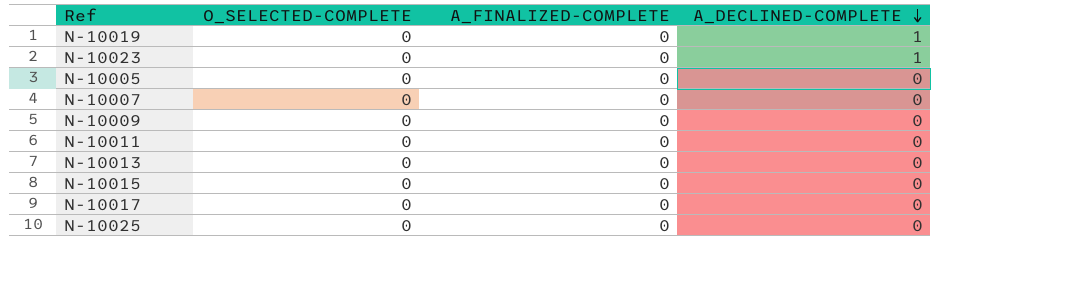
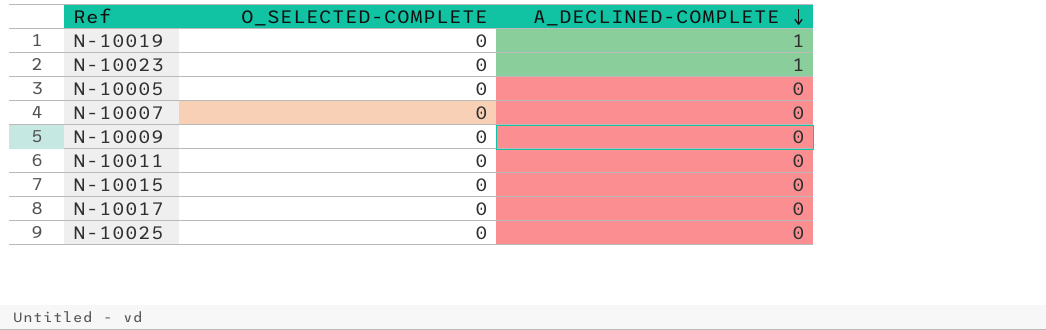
column A_FINALIZED-COMPLETE | position: 3 -> none
row N-10013: 0 | 0 | 0 -> none

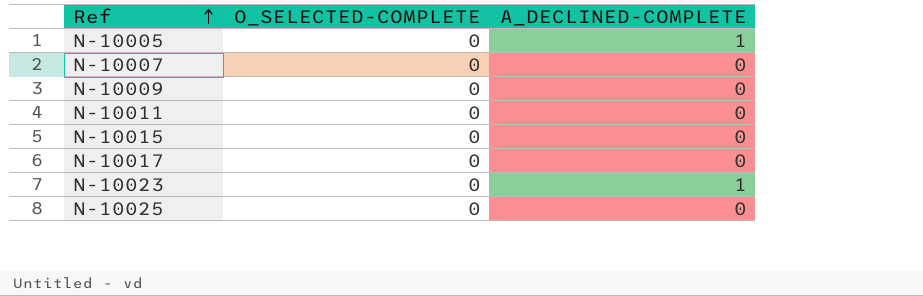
row order: A_DECLINED-COMPLETE descending -> Ref ascending
row N-10019: 0 | 1 -> none
N-10005 | A_DECLINED-COMPLETE: 0 -> 1

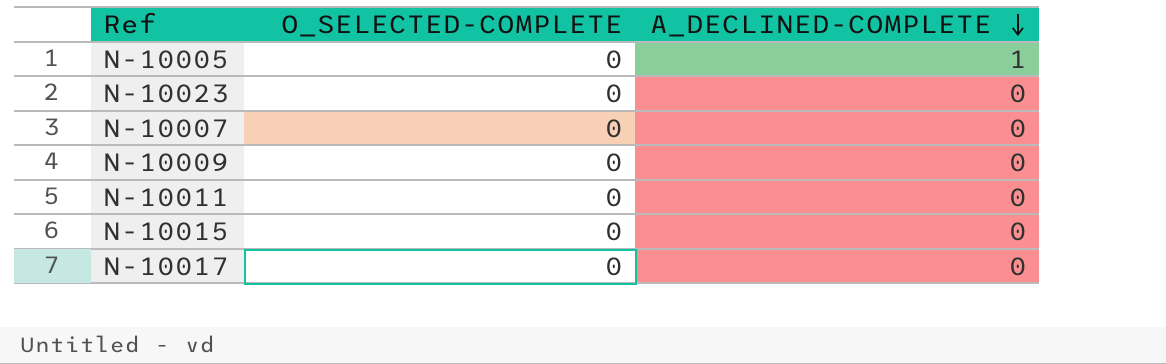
row order: Ref ascending -> A_DECLINED-COMPLETE descending
row N-10025: 0 | 0 -> none
N-10023 | A_DECLINED-COMPLETE: 1 -> 0

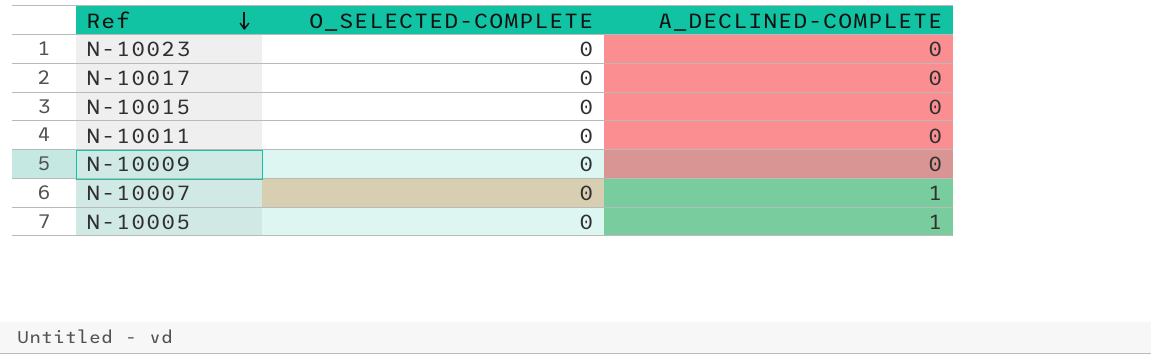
row order: A_DECLINED-COMPLETE descending -> Ref descending
N-10007 | A_DECLINED-COMPLETE: 0 -> 1

